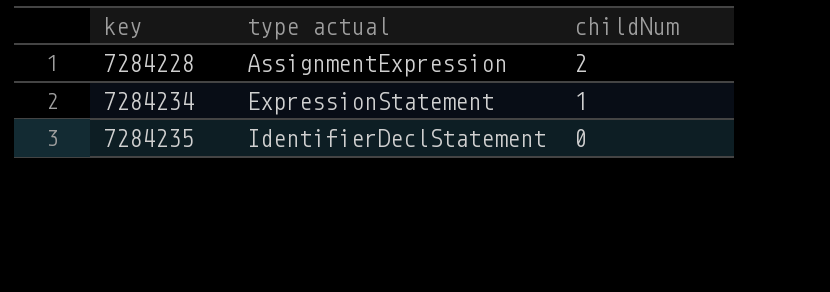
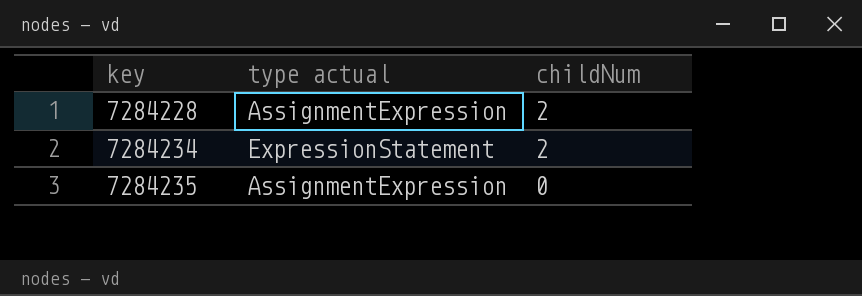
7284234 | childNum: 1 -> 2
7284235 | type actual: IdentifierDeclStatement -> AssignmentExpression

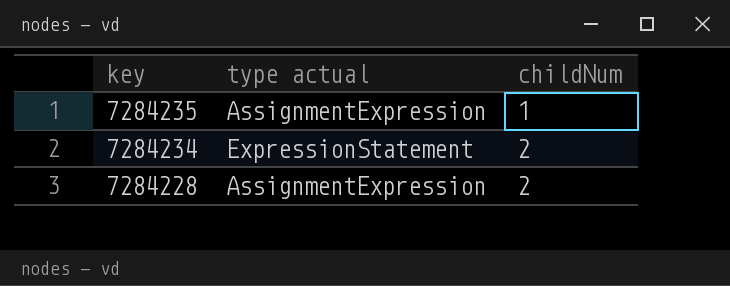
row order: key ascending -> key descending
7284235 | childNum: 0 -> 1

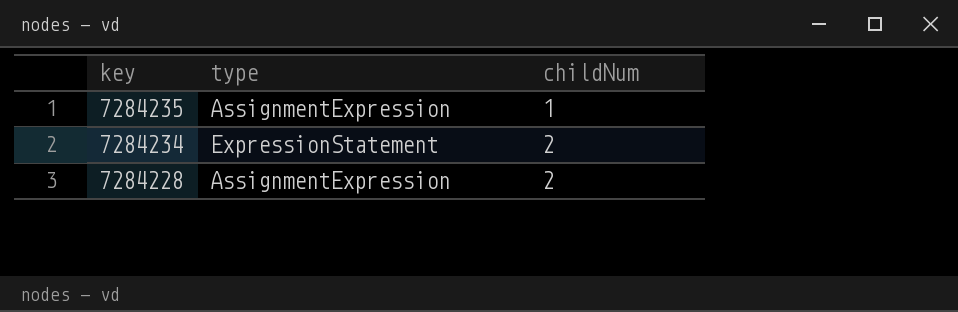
column name: type actual -> type

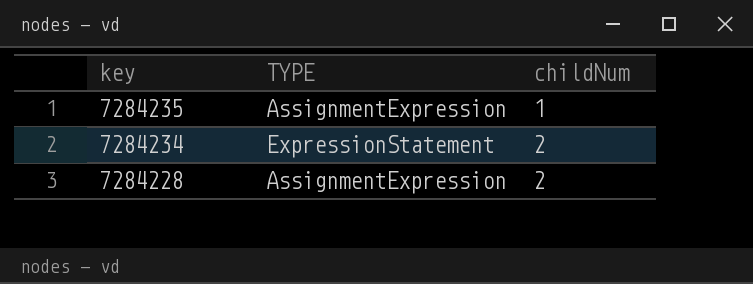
column name: type -> TYPE

